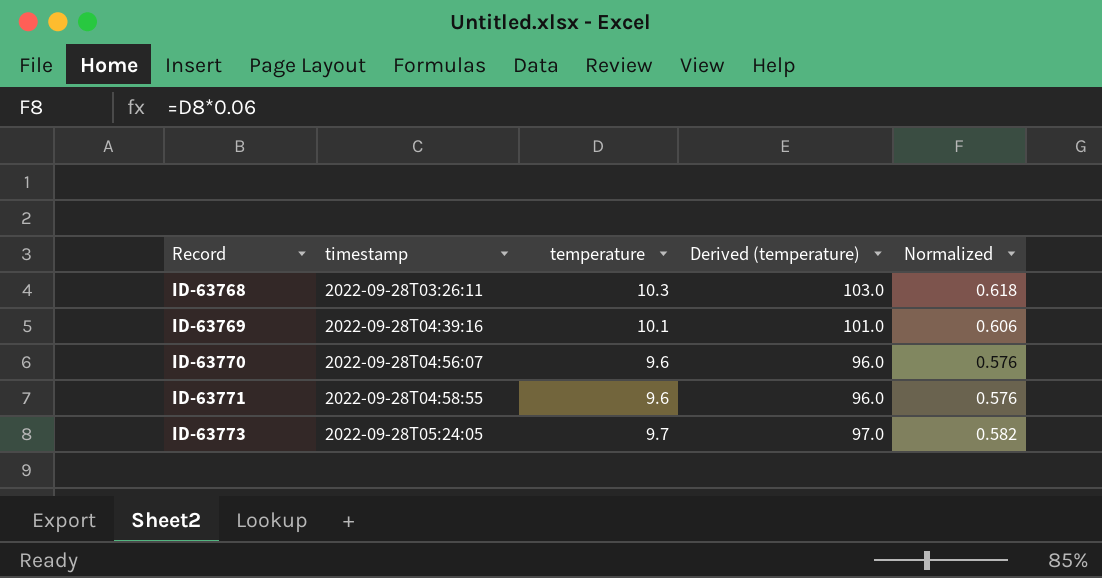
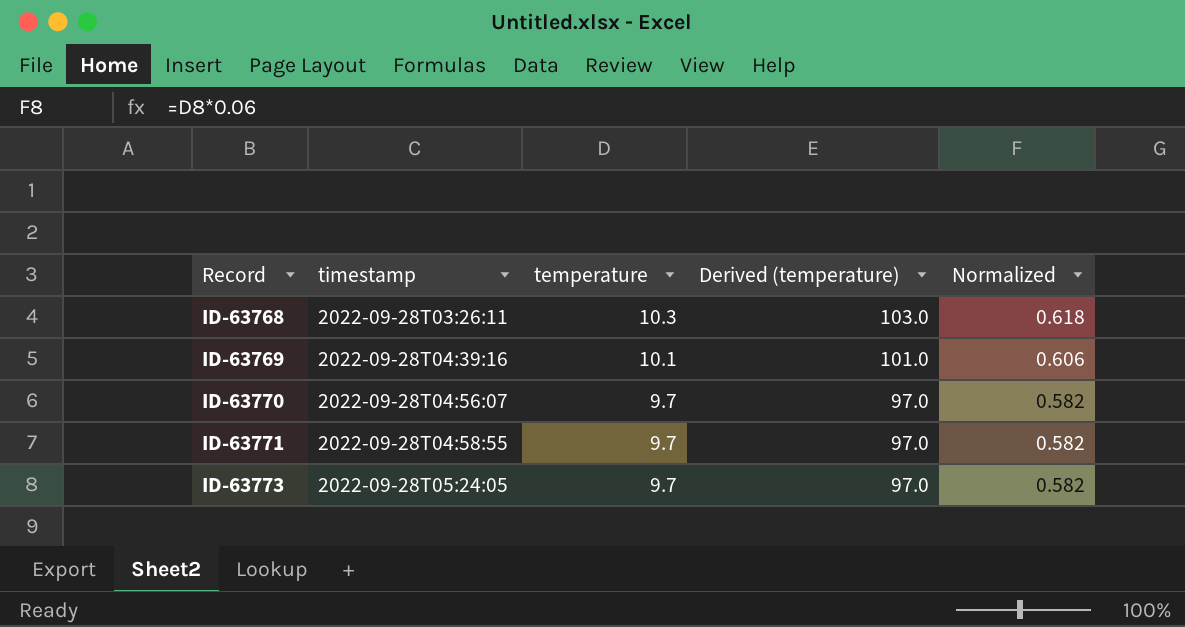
ID-63770 | temperature: 9.6 -> 9.7
ID-63770 | Derived (temperature): 96.0 -> 97.0
ID-63770 | Normalized: 0.576 -> 0.582
ID-63771 | temperature: 9.6 -> 9.7
ID-63771 | Derived (temperature): 96.0 -> 97.0
ID-63771 | Normalized: 0.576 -> 0.582

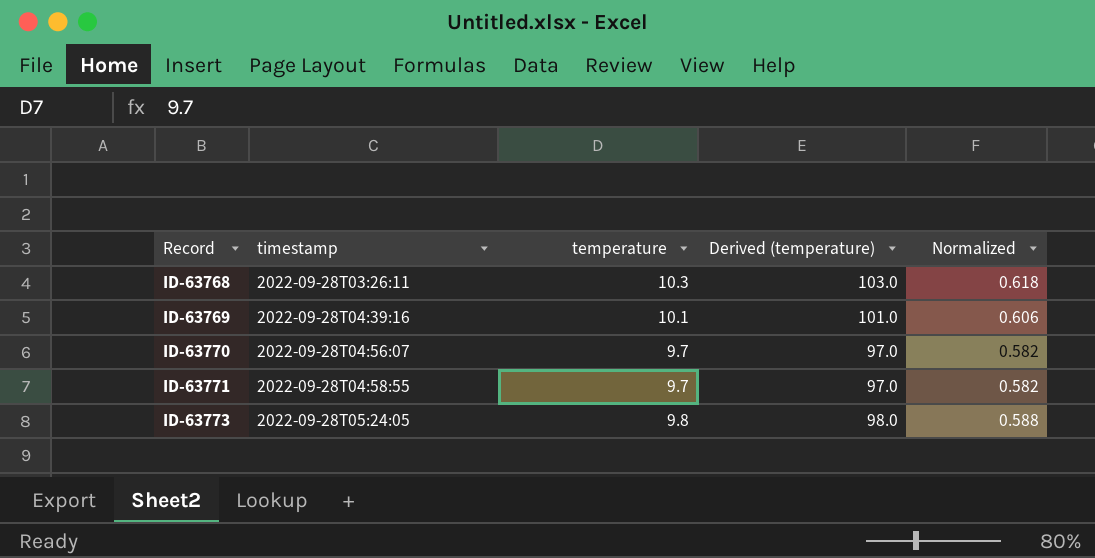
ID-63773 | temperature: 9.7 -> 9.8
ID-63773 | Derived (temperature): 97.0 -> 98.0
ID-63773 | Normalized: 0.582 -> 0.588

